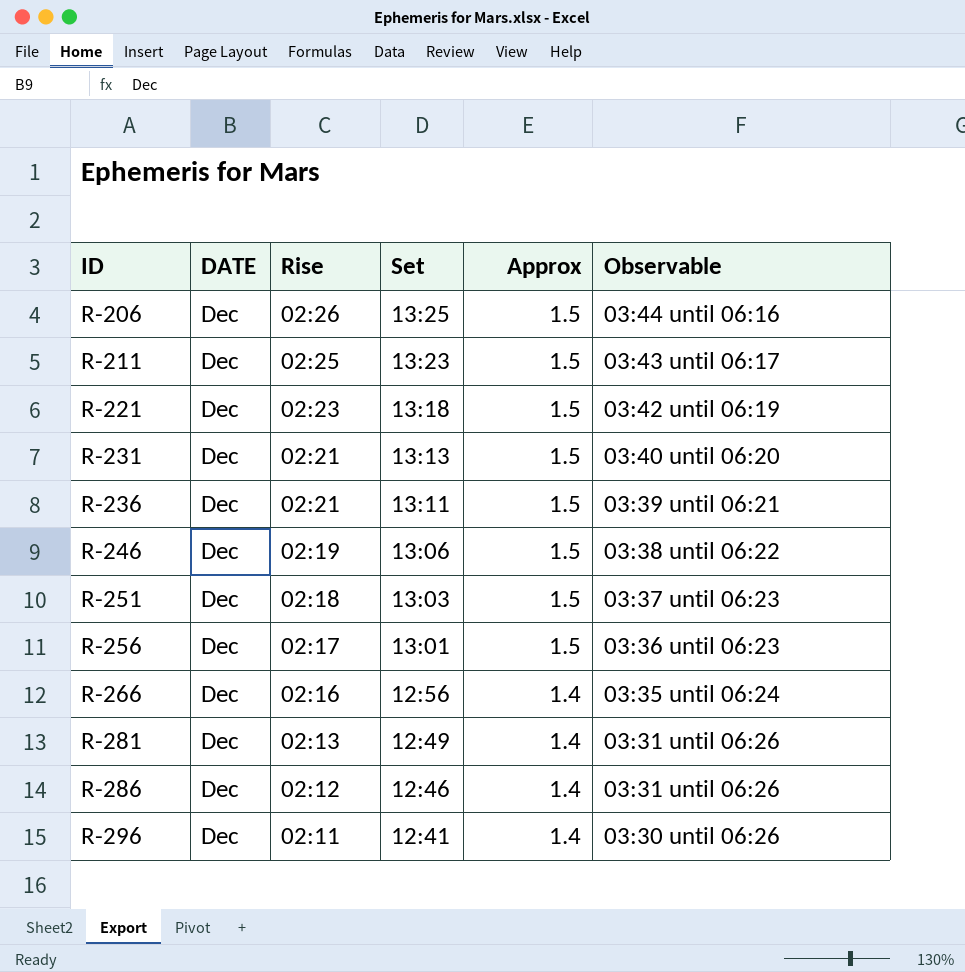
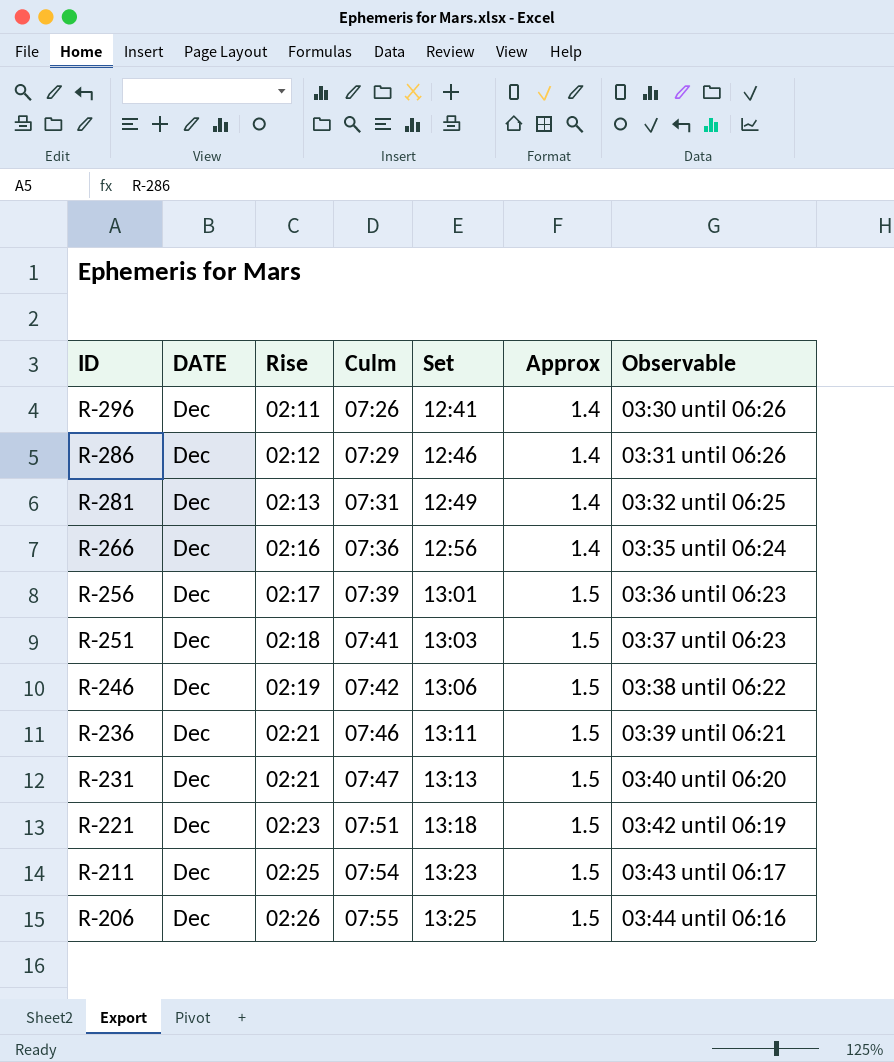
row order: ID ascending -> ID descending
column Culm | position: none -> 4
R-281 | Observable: 03:31 until 06:26 -> 03:32 until 06:25

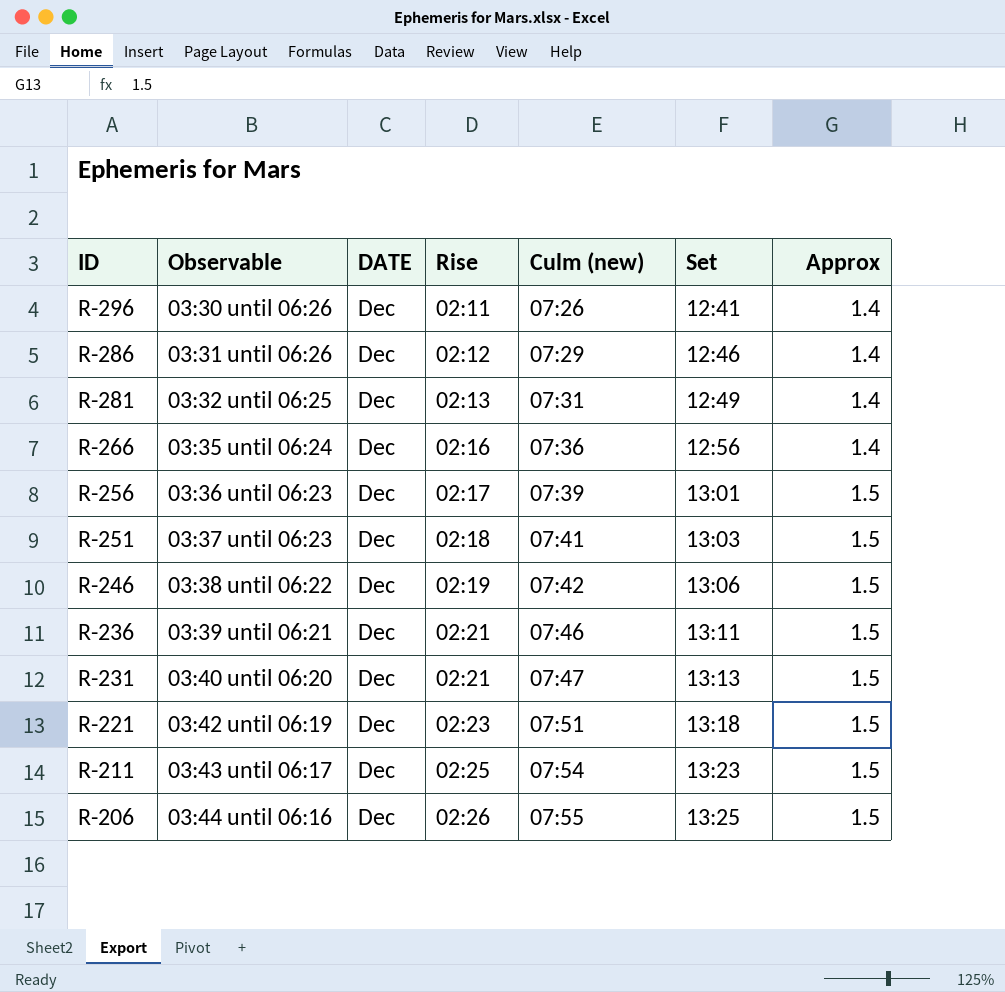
column Observable | position: 7 -> 2
column name: Culm -> Culm (new)

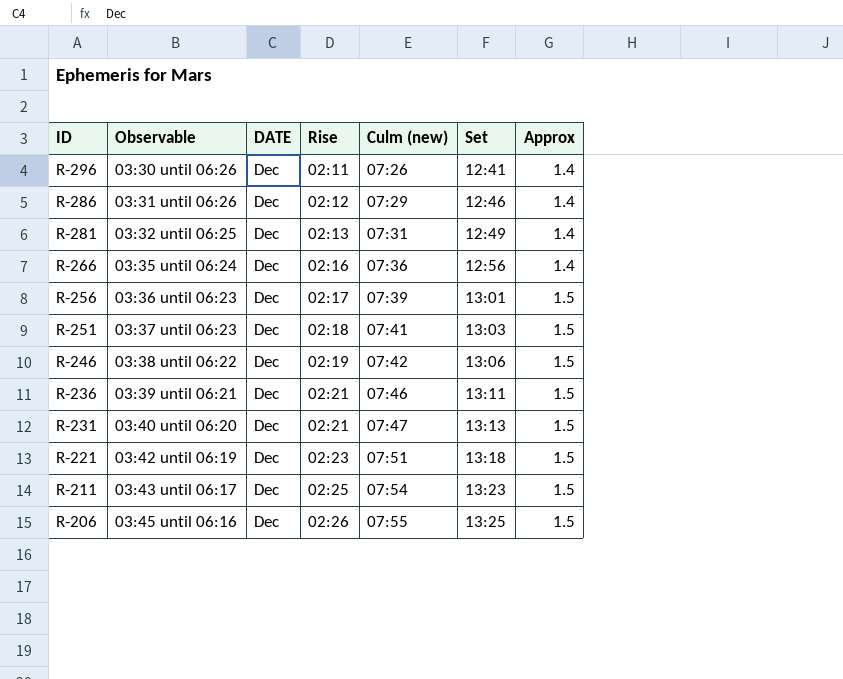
R-206 | Observable: 03:44 until 06:16 -> 03:45 until 06:16

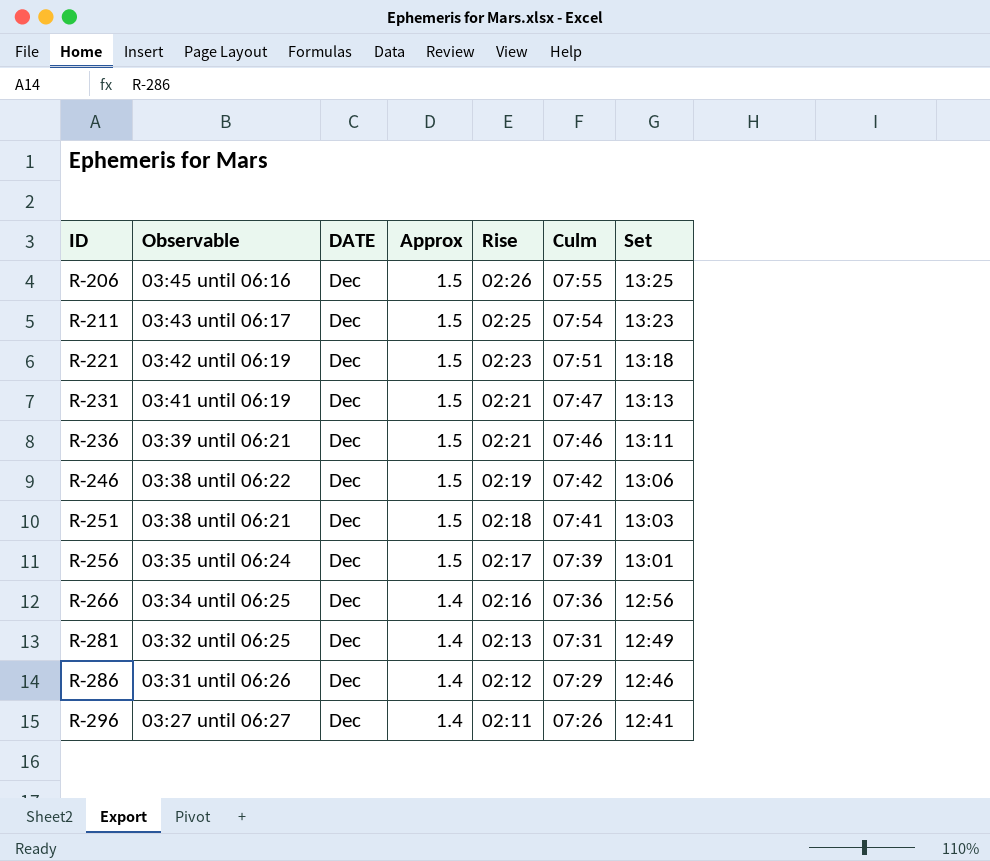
row order: ID descending -> ID ascending
column Approx | position: 7 -> 4
column name: Culm (new) -> Culm
R-231 | Observable: 03:40 until 06:20 -> 03:41 until 06:19
R-251 | Observable: 03:37 until 06:23 -> 03:38 until 06:21
R-256 | Observable: 03:36 until 06:23 -> 03:35 until 06:24
R-266 | Observable: 03:35 until 06:24 -> 03:34 until 06:25
R-296 | Observable: 03:30 until 06:26 -> 03:27 until 06:27

